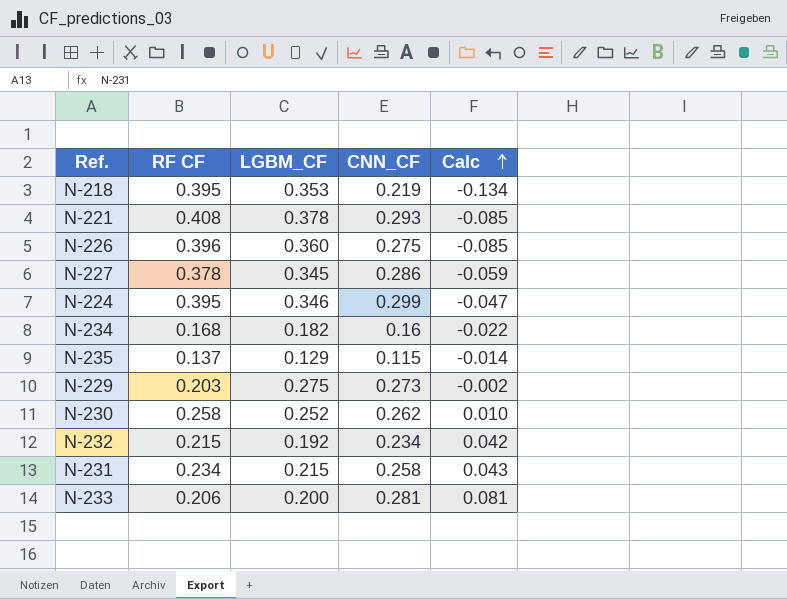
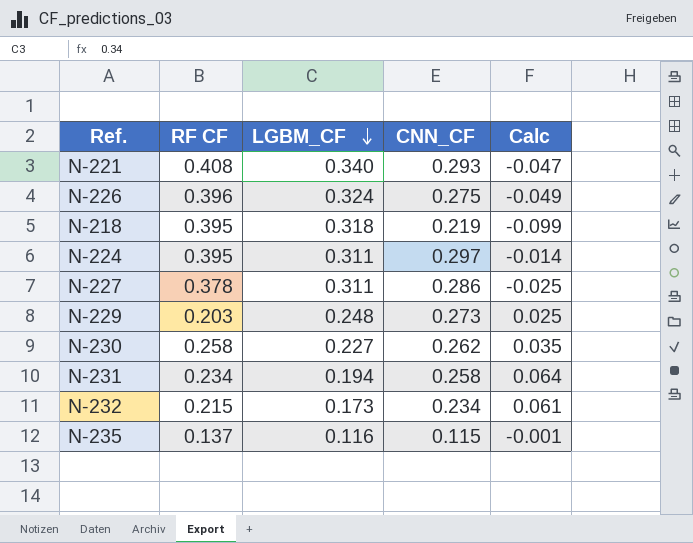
row order: Calc ascending -> LGBM_CF descending
row N-234: 0.168 | 0.182 | 0.16 | -0.022 -> none
row N-233: 0.206 | 0.200 | 0.281 | 0.081 -> none
N-221 | LGBM_CF: 0.378 -> 0.340
N-221 | Calc: -0.085 -> -0.047
N-226 | LGBM_CF: 0.360 -> 0.324
N-226 | Calc: -0.085 -> -0.049
N-218 | LGBM_CF: 0.353 -> 0.318
N-218 | Calc: -0.134 -> -0.099
N-224 | LGBM_CF: 0.346 -> 0.311
N-224 | CNN_CF: 0.299 -> 0.297
N-224 | Calc: -0.047 -> -0.014
N-227 | LGBM_CF: 0.345 -> 0.311
N-227 | Calc: -0.059 -> -0.025
N-229 | LGBM_CF: 0.275 -> 0.248
N-229 | Calc: -0.002 -> 0.025
N-230 | LGBM_CF: 0.252 -> 0.227
N-230 | Calc: 0.010 -> 0.035
N-231 | LGBM_CF: 0.215 -> 0.194
N-231 | Calc: 0.043 -> 0.064
N-232 | LGBM_CF: 0.192 -> 0.173
N-232 | Calc: 0.042 -> 0.061
N-235 | LGBM_CF: 0.129 -> 0.116
N-235 | Calc: -0.014 -> -0.001

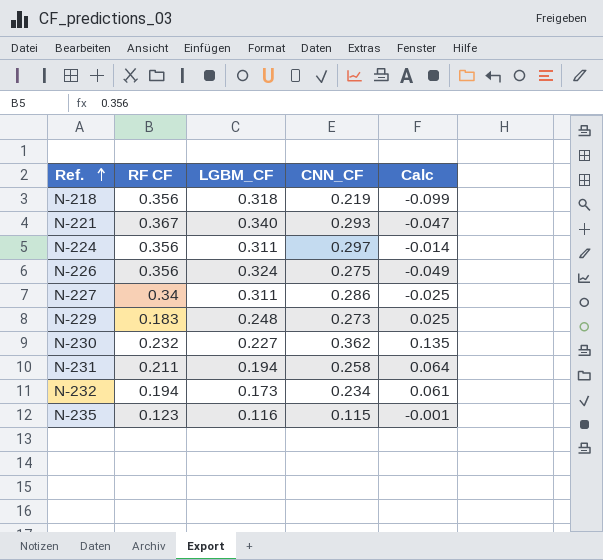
row order: LGBM_CF descending -> Ref. ascending
N-218 | RF CF: 0.395 -> 0.356
N-221 | RF CF: 0.408 -> 0.367
N-224 | RF CF: 0.395 -> 0.356
N-226 | RF CF: 0.396 -> 0.356
N-227 | RF CF: 0.378 -> 0.34
N-229 | RF CF: 0.203 -> 0.183
N-230 | RF CF: 0.258 -> 0.232
N-230 | CNN_CF: 0.262 -> 0.362
N-230 | Calc: 0.035 -> 0.135
N-231 | RF CF: 0.234 -> 0.211
N-232 | RF CF: 0.215 -> 0.194
N-235 | RF CF: 0.137 -> 0.123

